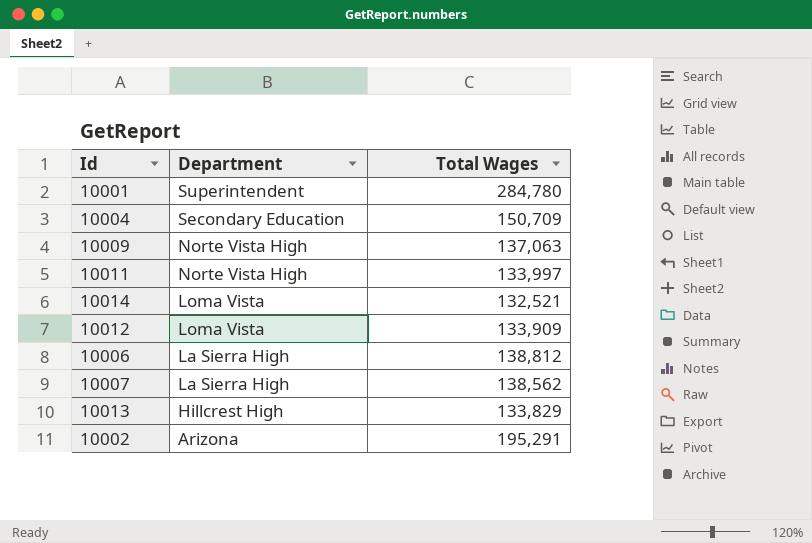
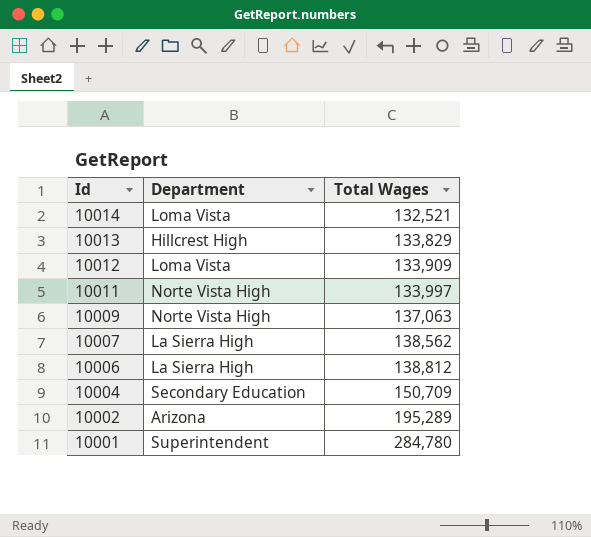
row order: Department descending -> Id descending
10002 | Total Wages: 195,291 -> 195,289

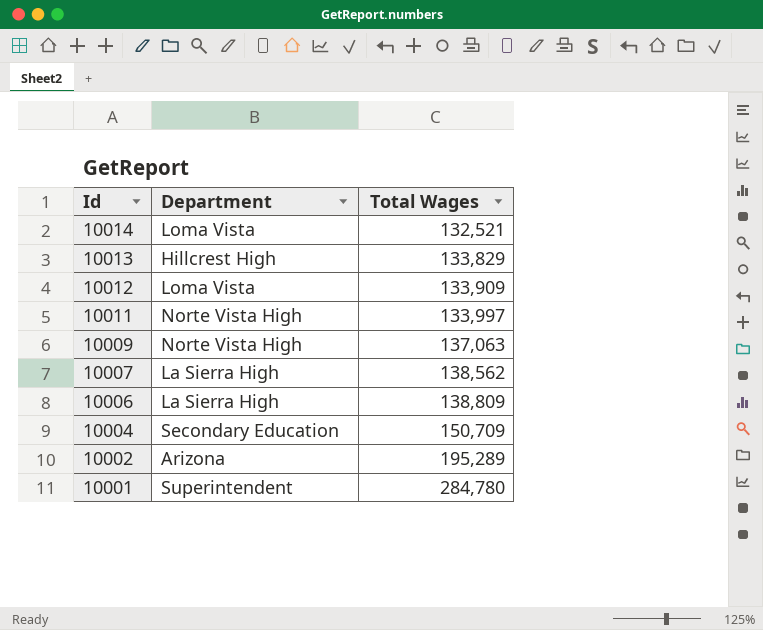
10006 | Total Wages: 138,812 -> 138,809

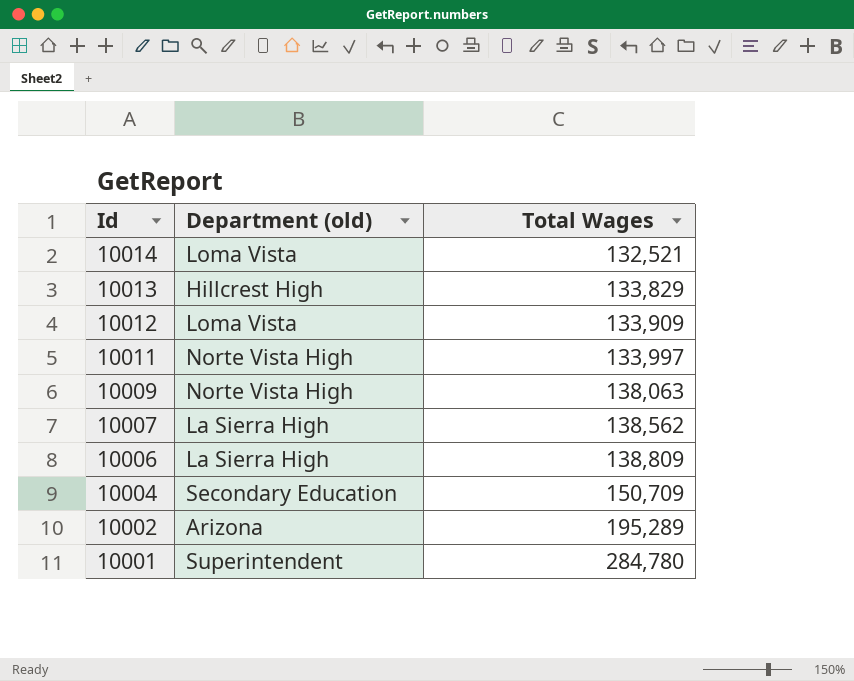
column name: Department -> Department (old)
10009 | Total Wages: 137,063 -> 138,063

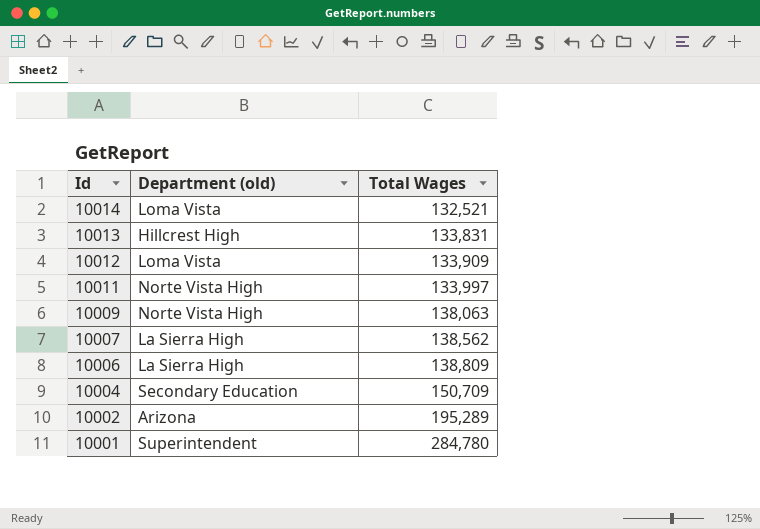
10013 | Total Wages: 133,829 -> 133,831

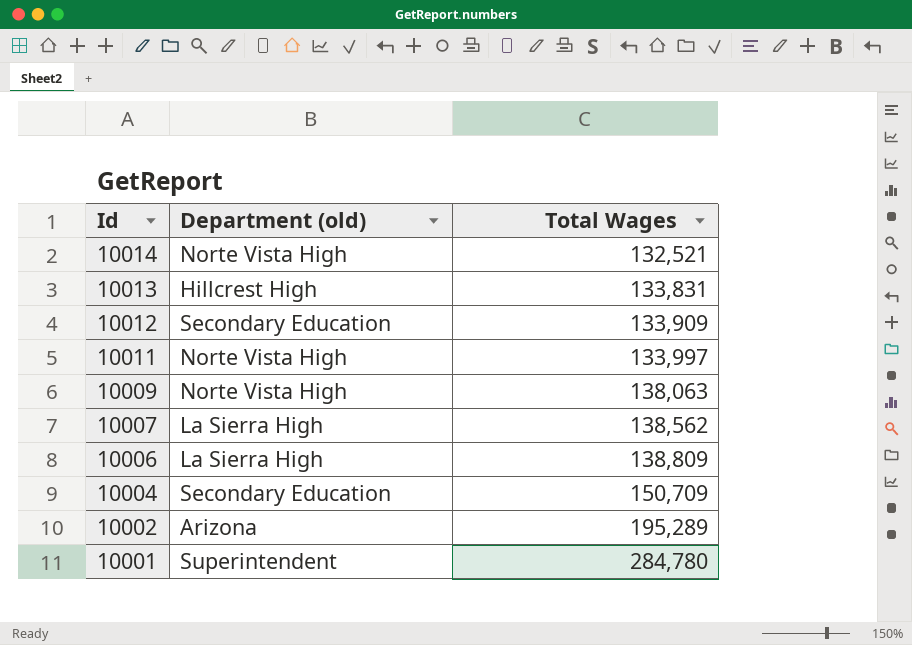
10014 | Department (old): Loma Vista -> Norte Vista High
10012 | Department (old): Loma Vista -> Secondary Education

